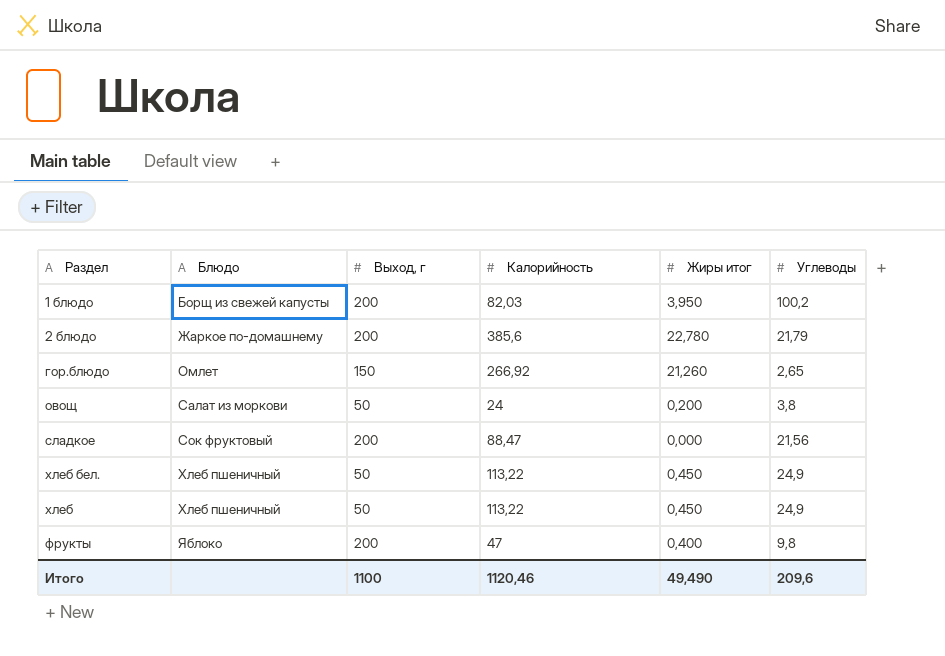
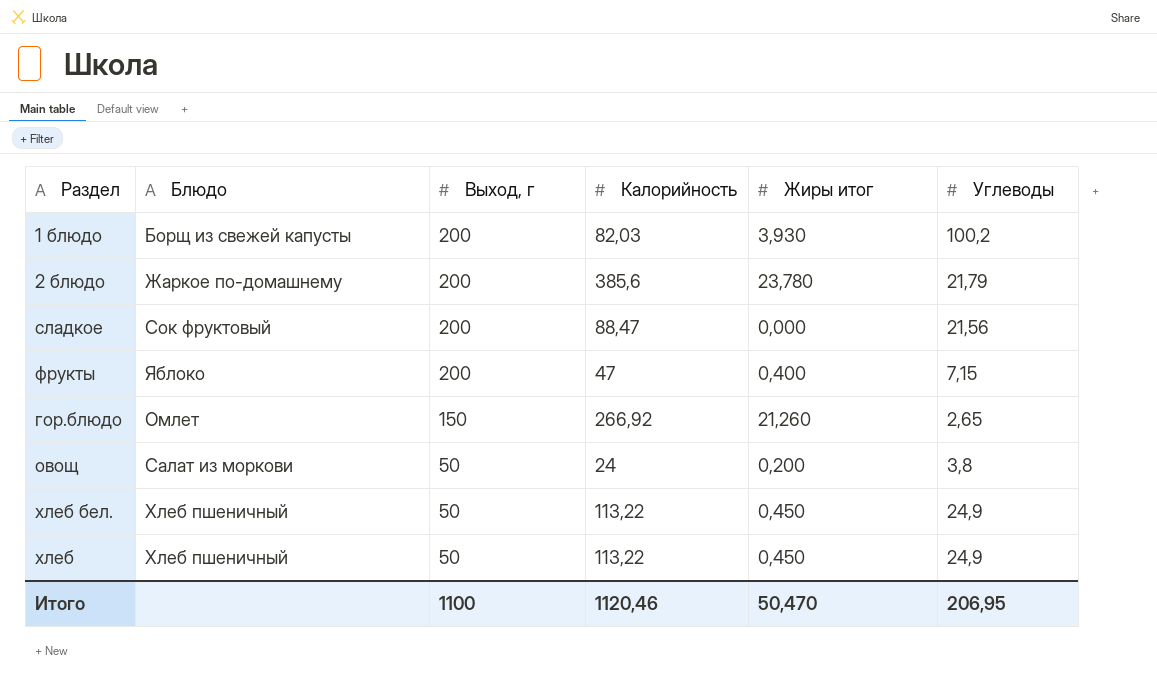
row order: Блюдо ascending -> Выход, г descending
1 блюдо | Жиры итог: 3,950 -> 3,930
2 блюдо | Жиры итог: 22,780 -> 23,780
фрукты | Углеводы: 9,8 -> 7,15
Итого | Жиры итог: 49,490 -> 50,470
Итого | Углеводы: 209,6 -> 206,95

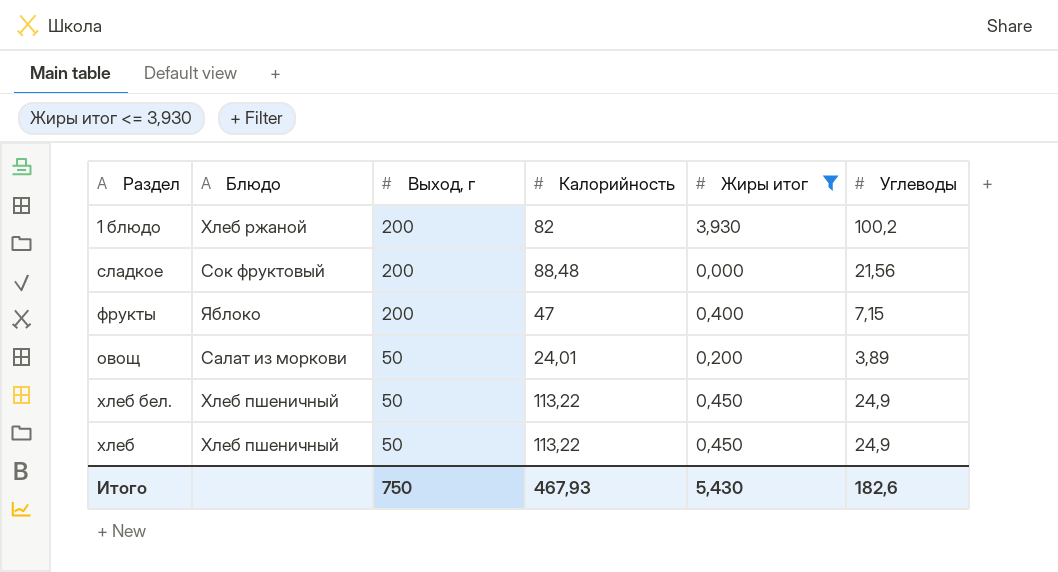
filter: none -> Жиры итог <= 3,930
1 блюдо | Блюдо: Борщ из свежей капусты -> Хлеб ржаной
1 блюдо | Калорийность: 82,03 -> 82
сладкое | Калорийность: 88,47 -> 88,48
овощ | Калорийность: 24 -> 24,01
овощ | Углеводы: 3,8 -> 3,89
Итого | Выход, г: 1100 -> 750
Итого | Калорийность: 1120,46 -> 467,93
Итого | Жиры итог: 50,470 -> 5,430
Итого | Углеводы: 206,95 -> 182,6

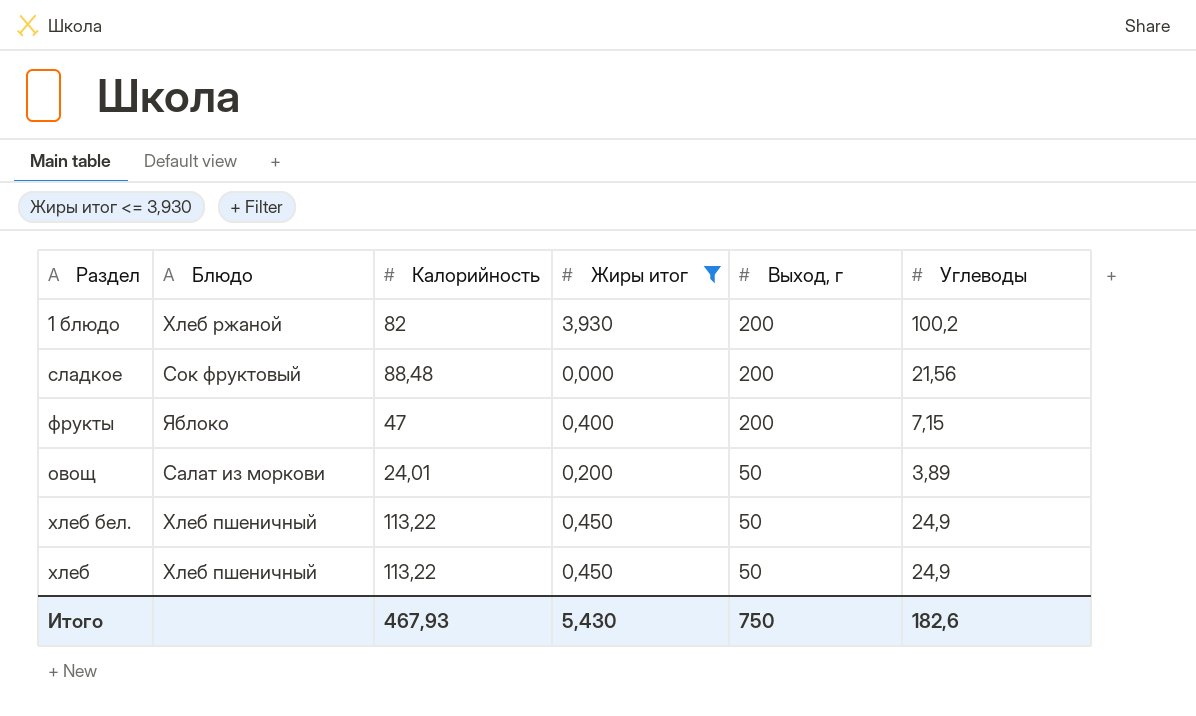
column Выход, г | position: 3 -> 5

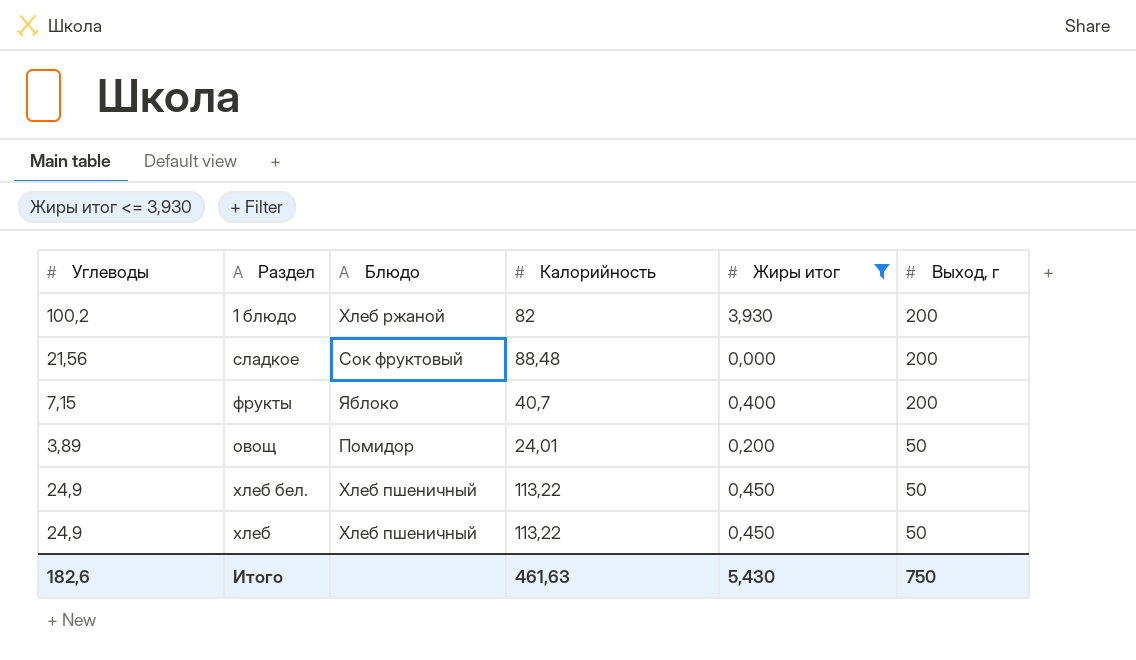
column Углеводы | position: 6 -> 1
фрукты | Калорийность: 47 -> 40,7
овощ | Блюдо: Салат из моркови -> Помидор
Итого | Калорийность: 467,93 -> 461,63

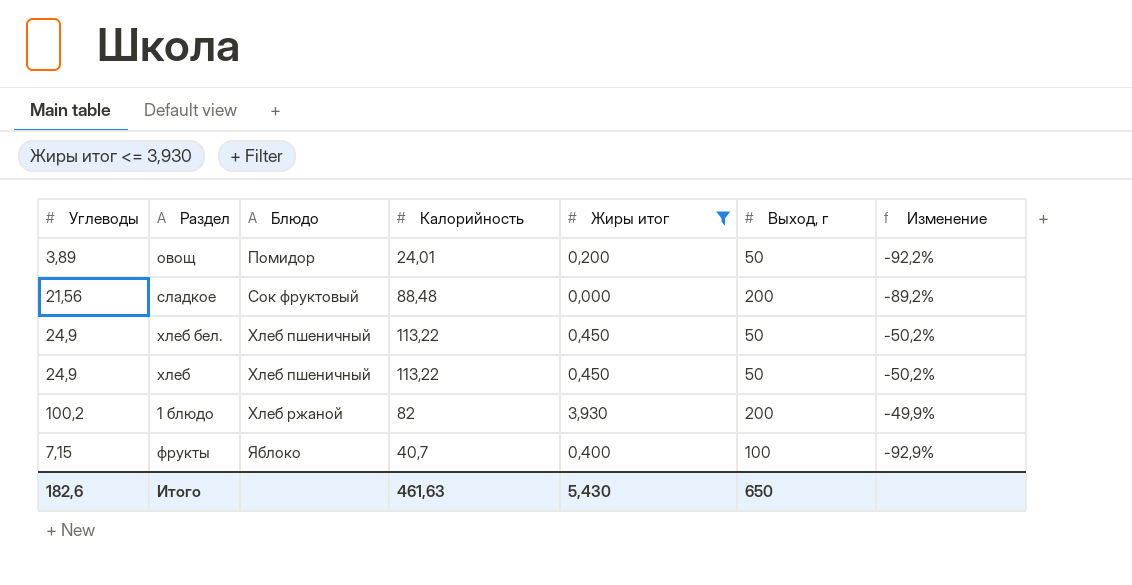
row order: Выход, г descending -> Блюдо ascending
column Изменение | formula: none -> ([Углеводы] - [Выход, г]) / [Выход, г]
фрукты | Выход, г: 200 -> 100
Итого | Выход, г: 750 -> 650

